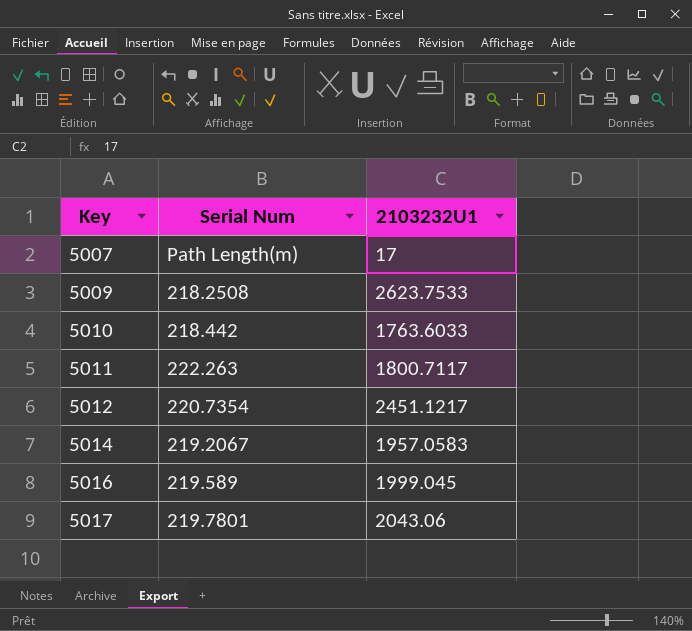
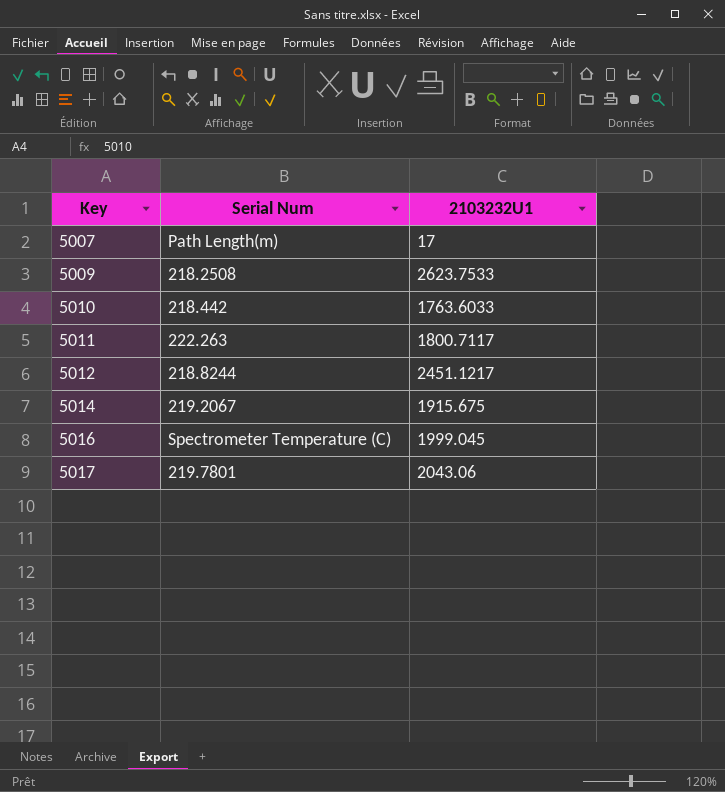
5012 | Serial Num: 220.7354 -> 218.8244
5014 | 2103232U1: 1957.0583 -> 1915.675
5016 | Serial Num: 219.589 -> Spectrometer Temperature (C)

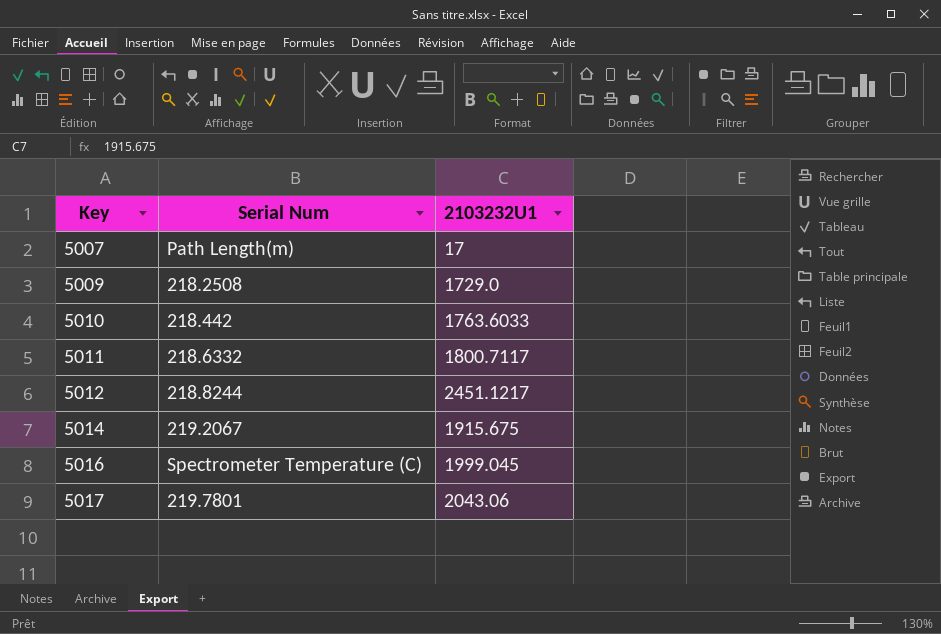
5009 | 2103232U1: 2623.7533 -> 1729.0
5011 | Serial Num: 222.263 -> 218.6332

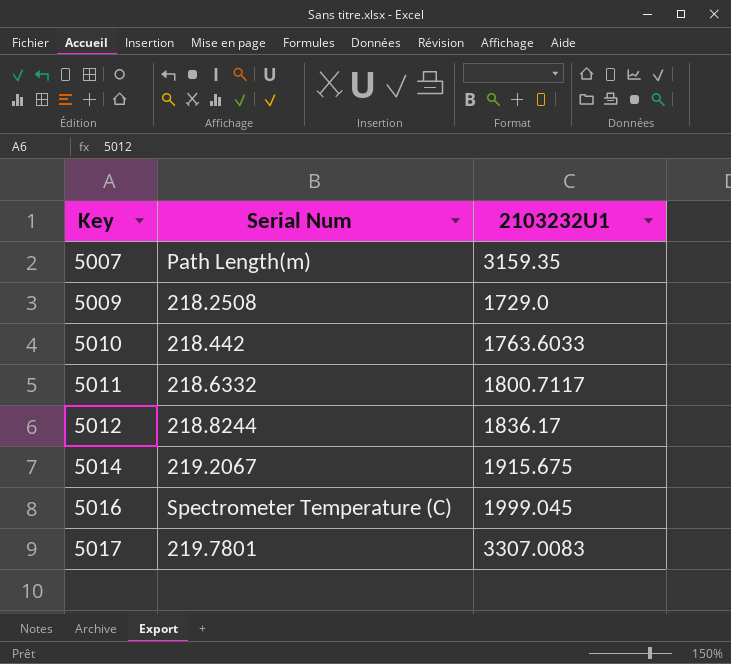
5007 | 2103232U1: 17 -> 3159.35
5012 | 2103232U1: 2451.1217 -> 1836.17
5017 | 2103232U1: 2043.06 -> 3307.0083

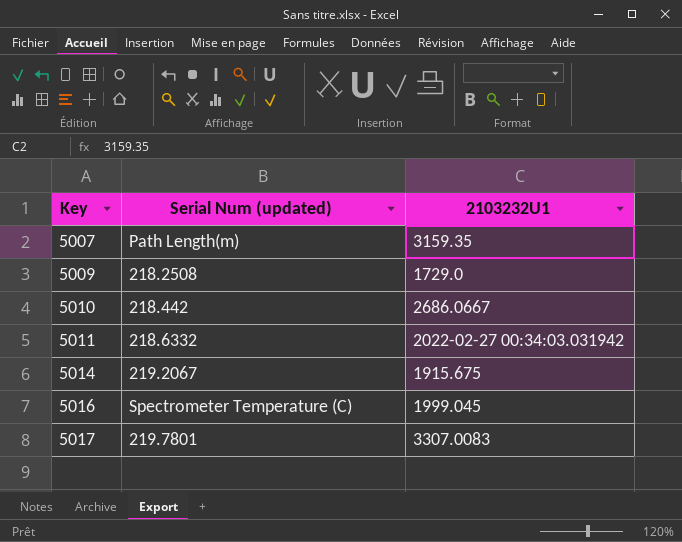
column name: Serial Num -> Serial Num (updated)
row 5012: 218.8244 | 1836.17 -> none
5010 | 2103232U1: 1763.6033 -> 2686.0667
5011 | 2103232U1: 1800.7117 -> 2022-02-27 00:34:03.031942

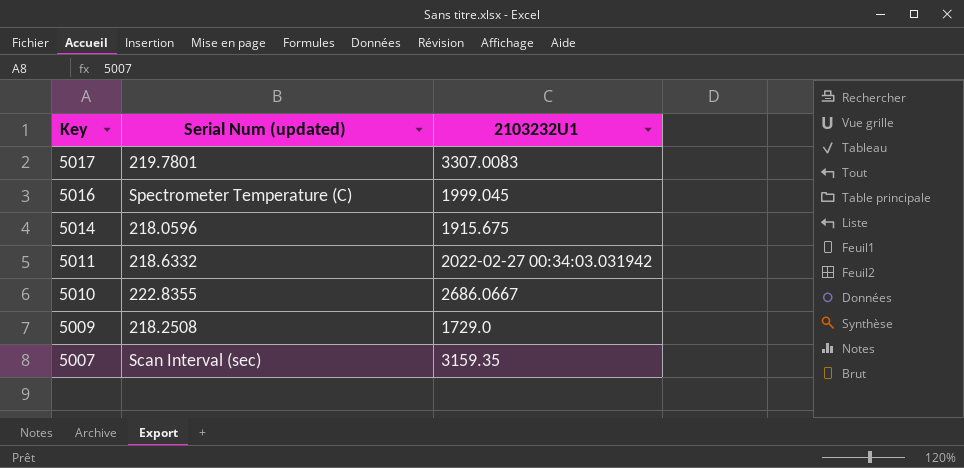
row order: Key ascending -> Key descending
5014 | Serial Num (updated): 219.2067 -> 218.0596
5010 | Serial Num (updated): 218.442 -> 222.8355
5007 | Serial Num (updated): Path Length(m) -> Scan Interval (sec)

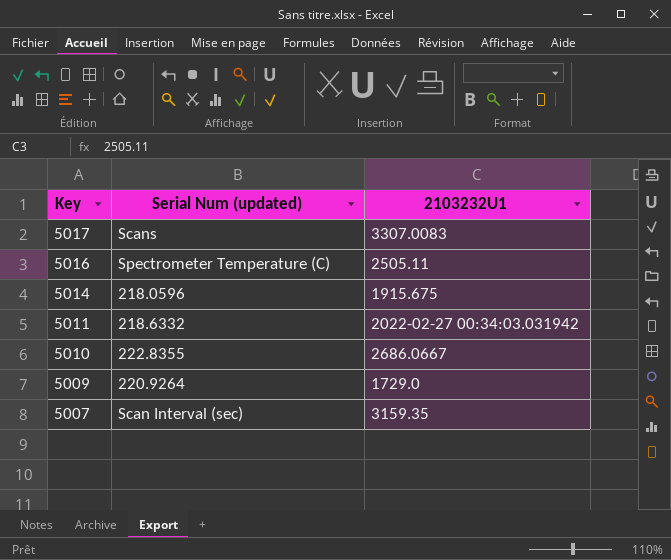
5017 | Serial Num (updated): 219.7801 -> Scans
5016 | 2103232U1: 1999.045 -> 2505.11
5009 | Serial Num (updated): 218.2508 -> 220.9264

